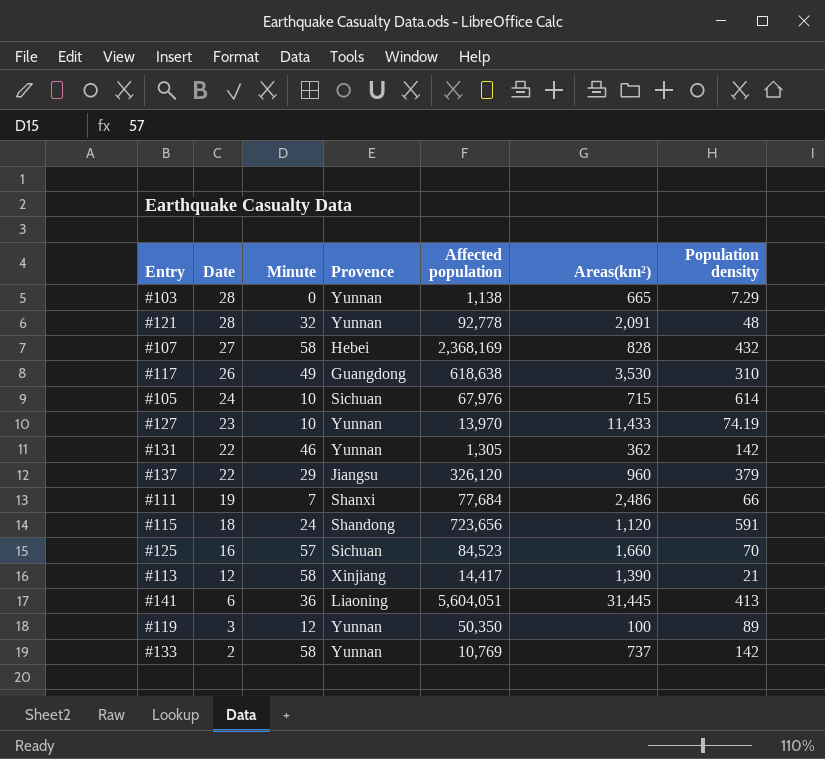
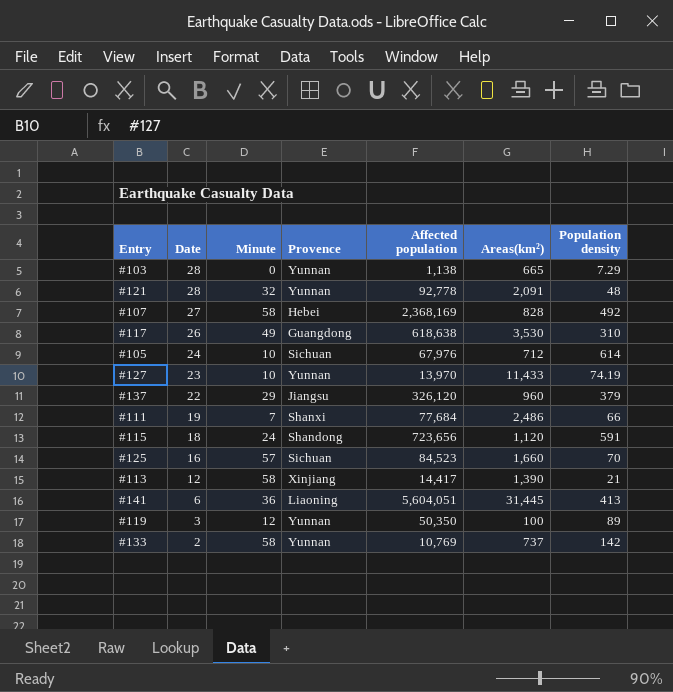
row #131: 22 | 46 | Yunnan | 1,305 | 362 | 142 -> none
#107 | Population density: 432 -> 492
#105 | Areas(km²): 715 -> 712

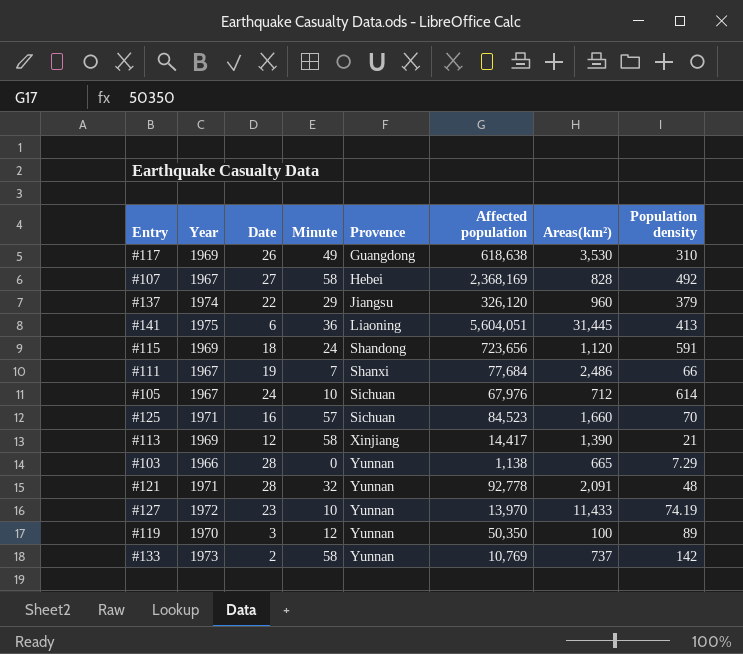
row order: Date descending -> Provence ascending
column Year | position: none -> 2

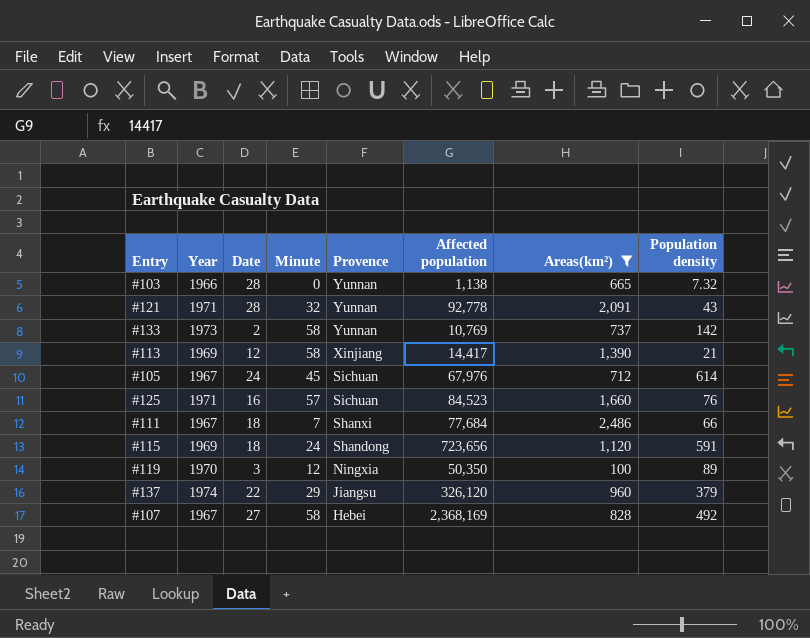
filter: none -> Areas(km²) <= 2,486
row order: Provence ascending -> Provence descending
#103 | Population density: 7.29 -> 7.32
#121 | Population density: 48 -> 43
#105 | Minute: 10 -> 45
#125 | Population density: 70 -> 76
#111 | Date: 19 -> 18
#119 | Provence: Yunnan -> Ningxia

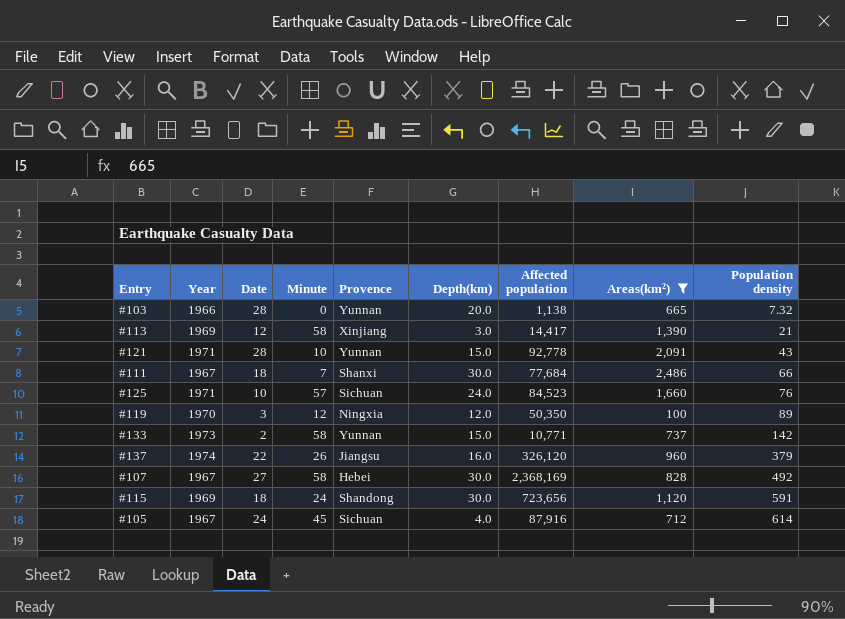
row order: Provence descending -> Population density ascending
column Depth(km) | position: none -> 6
#121 | Minute: 32 -> 10
#125 | Date: 16 -> 10
#133 | Affected population: 10,769 -> 10,771
#137 | Minute: 29 -> 26
#105 | Affected population: 67,976 -> 87,916

